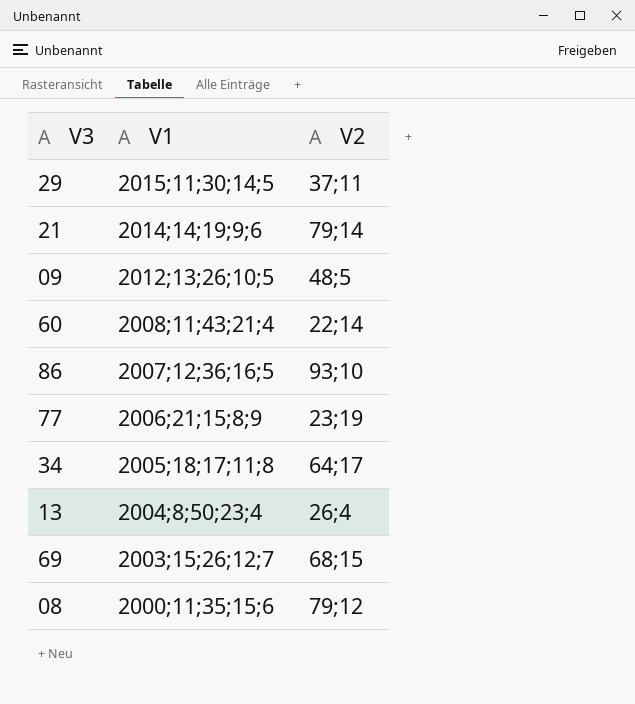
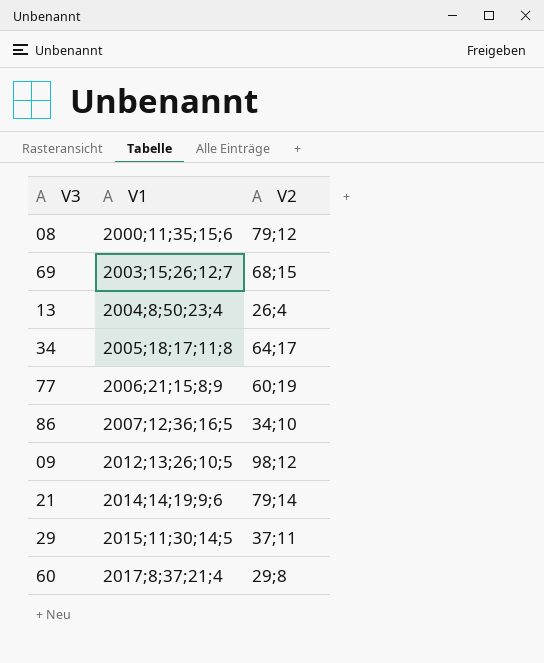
row order: V1 descending -> V1 ascending
77 | V2: 23;19 -> 60;19
86 | V2: 93;10 -> 34;10
09 | V2: 48;5 -> 98;12
60 | V1: 2008;11;43;21;4 -> 2017;8;37;21;4
60 | V2: 22;14 -> 29;8

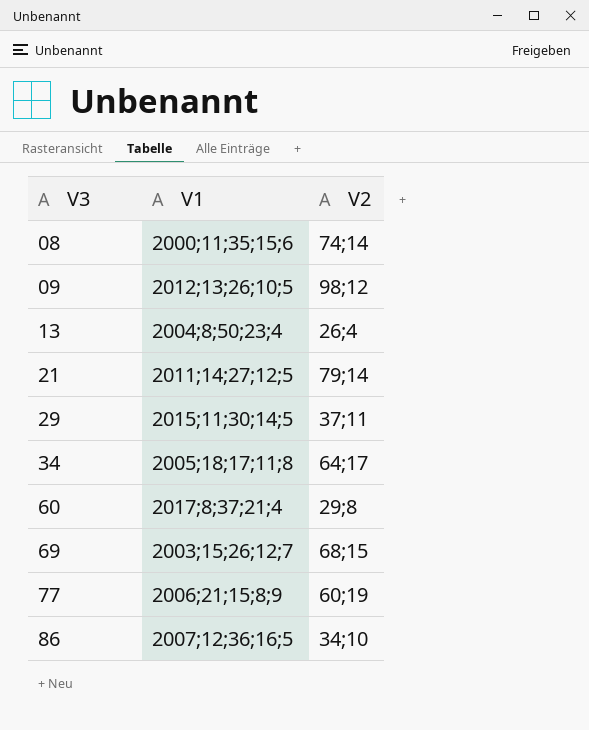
row order: V1 ascending -> V3 ascending
08 | V2: 79;12 -> 74;14
21 | V1: 2014;14;19;9;6 -> 2011;14;27;12;5

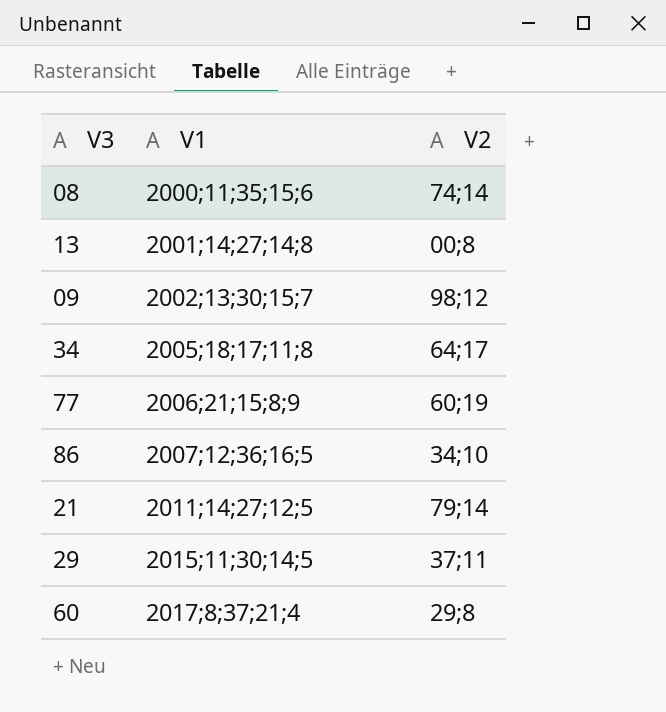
row order: V3 ascending -> V1 ascending
row 69: 2003;15;26;12;7 | 68;15 -> none
13 | V1: 2004;8;50;23;4 -> 2001;14;27;14;8
13 | V2: 26;4 -> 00;8
09 | V1: 2012;13;26;10;5 -> 2002;13;30;15;7

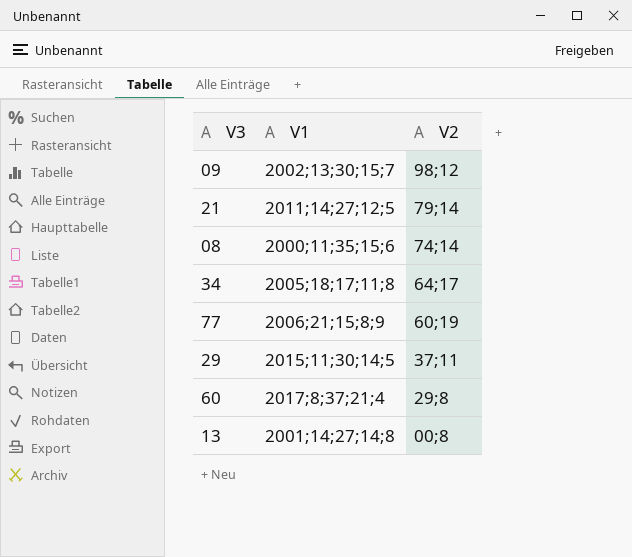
row order: V1 ascending -> V2 descending
row 86: 2007;12;36;16;5 | 34;10 -> none

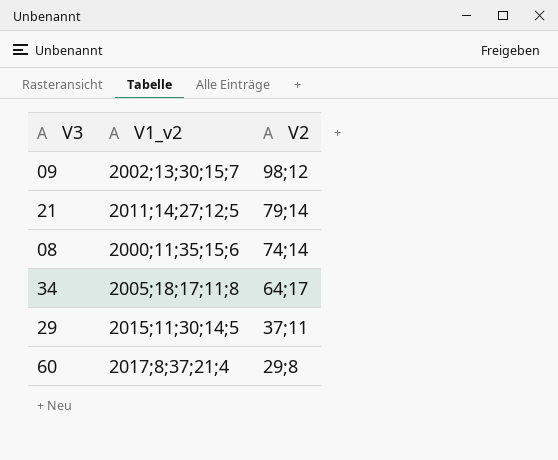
column name: V1 -> V1_v2
row 77: 2006;21;15;8;9 | 60;19 -> none
row 13: 2001;14;27;14;8 | 00;8 -> none

